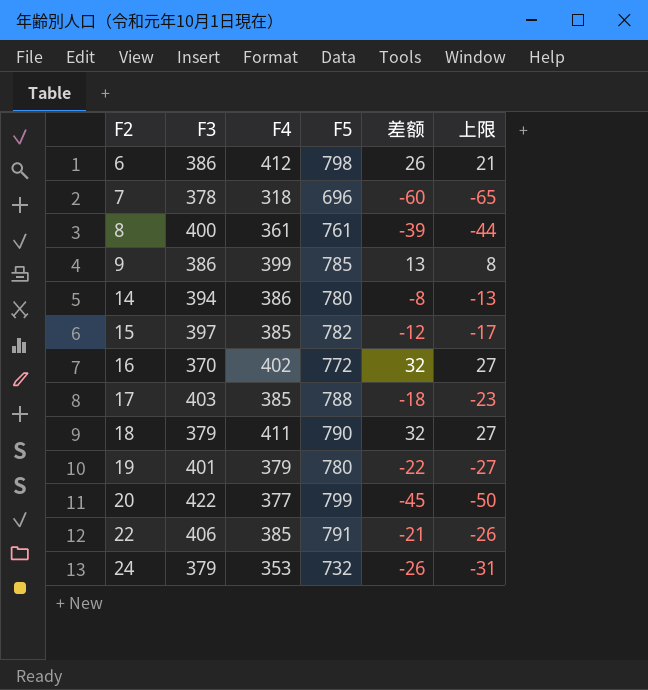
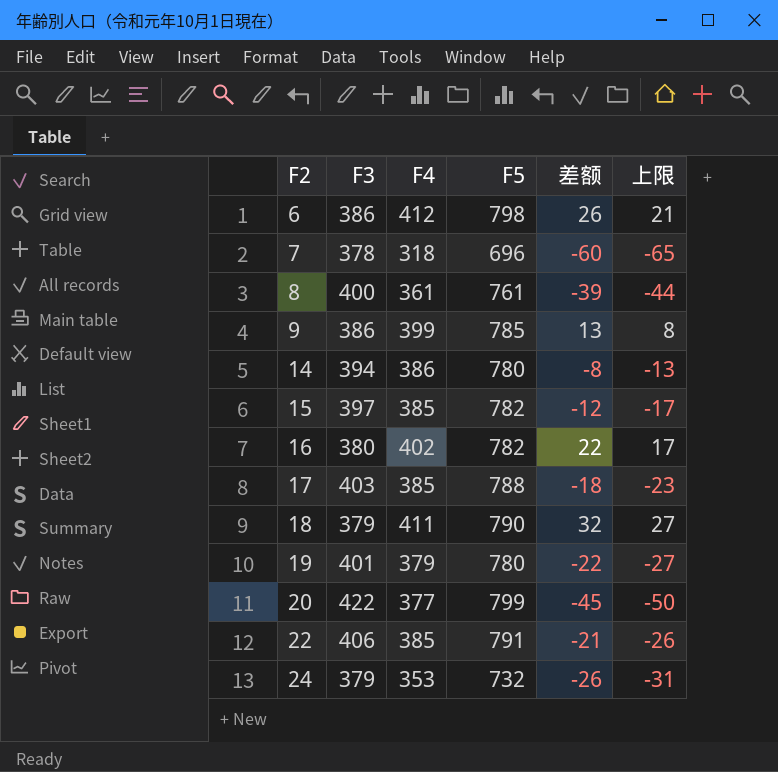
16 | F3: 370 -> 380
16 | F5: 772 -> 782
16 | 差额: 32 -> 22
16 | 上限: 27 -> 17

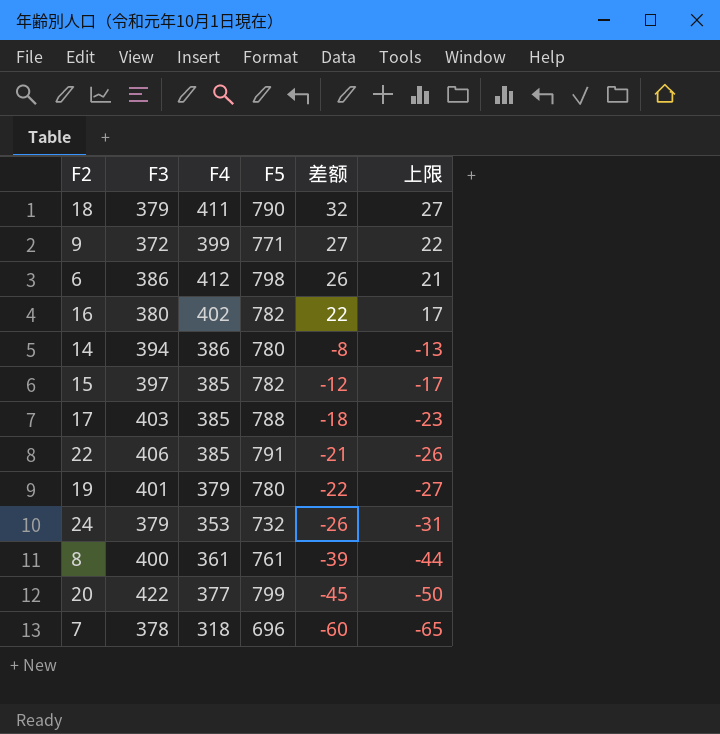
row order: F2 ascending -> 差额 descending
9 | F3: 386 -> 372
9 | F5: 785 -> 771
9 | 差额: 13 -> 27
9 | 上限: 8 -> 22

